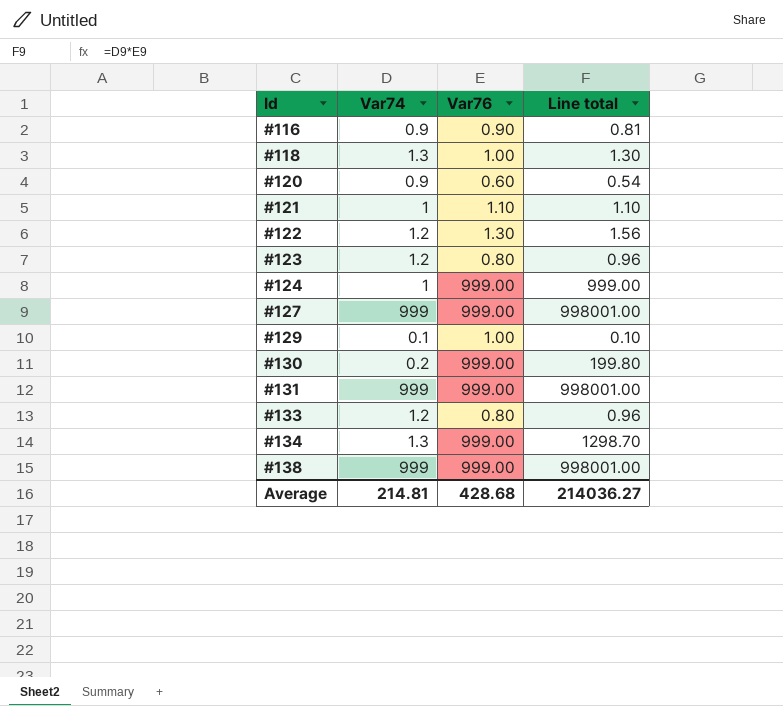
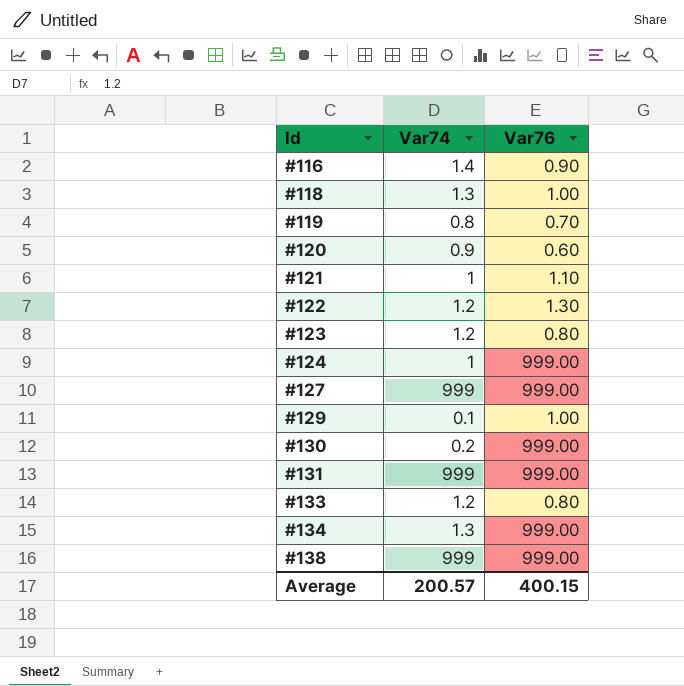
column Line total | formula: [Var74] * [Var76] -> none
#116 | Var74: 0.9 -> 1.4
row #119: none -> 0.8 | 0.70
Average | Var74: 214.81 -> 200.57
Average | Var76: 428.68 -> 400.15

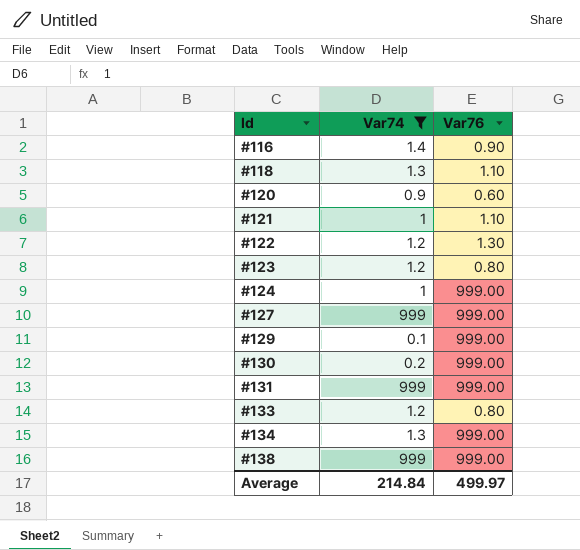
filter: none -> Var74 != 0.8
#118 | Var76: 1.00 -> 1.10
#129 | Var76: 1.00 -> 999.00
Average | Var74: 200.57 -> 214.84
Average | Var76: 400.15 -> 499.97

